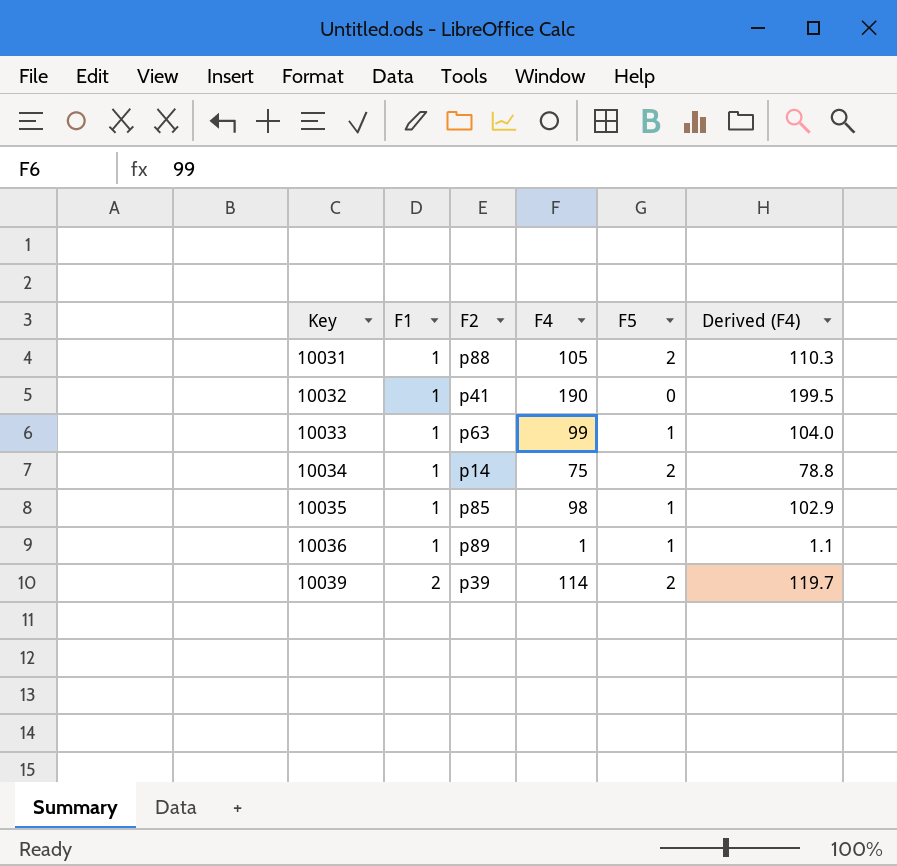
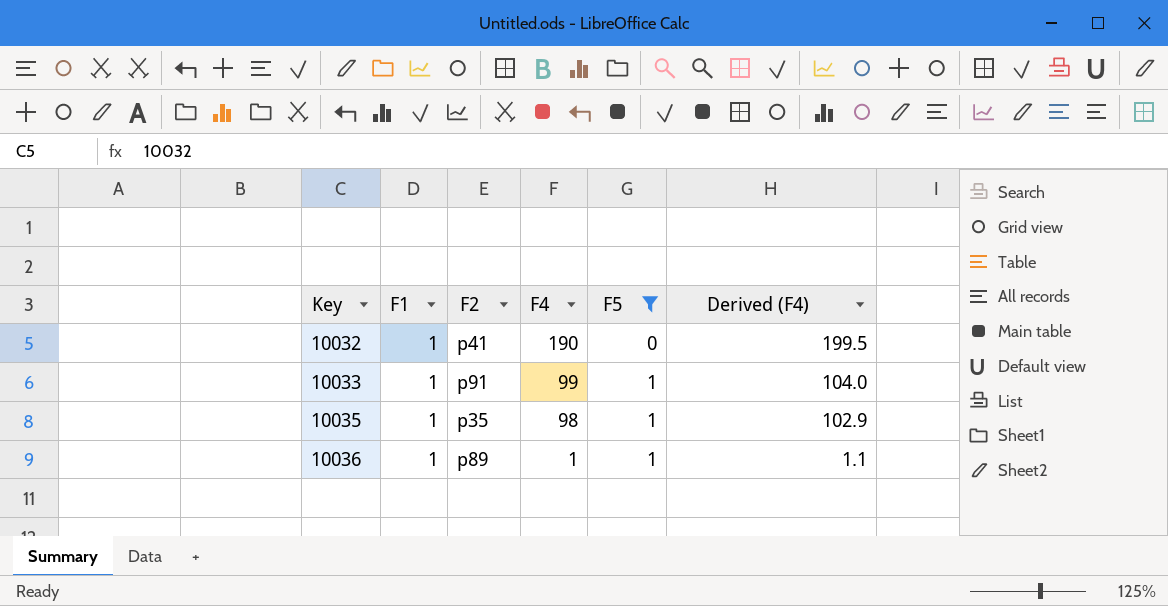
filter: none -> F5 != 2
10033 | F2: p63 -> p91
10035 | F2: p85 -> p35

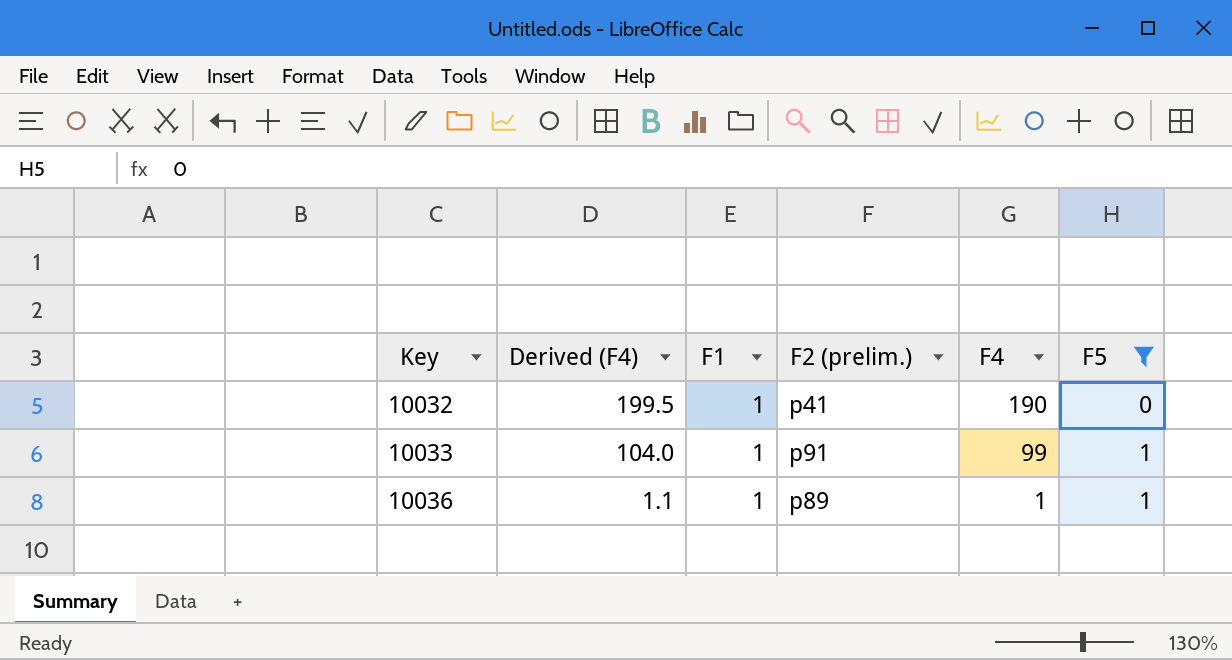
column Derived (F4) | position: 6 -> 2
column name: F2 -> F2 (prelim.)
row 10035: 1 | p35 | 98 | 1 | 102.9 -> none

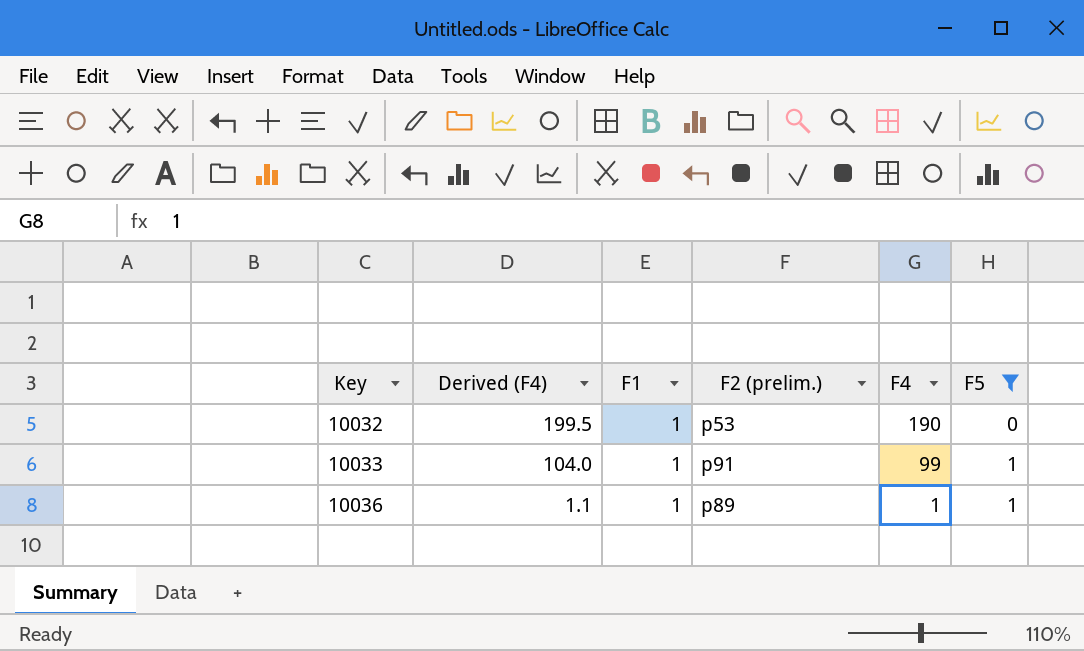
10032 | F2 (prelim.): p41 -> p53

